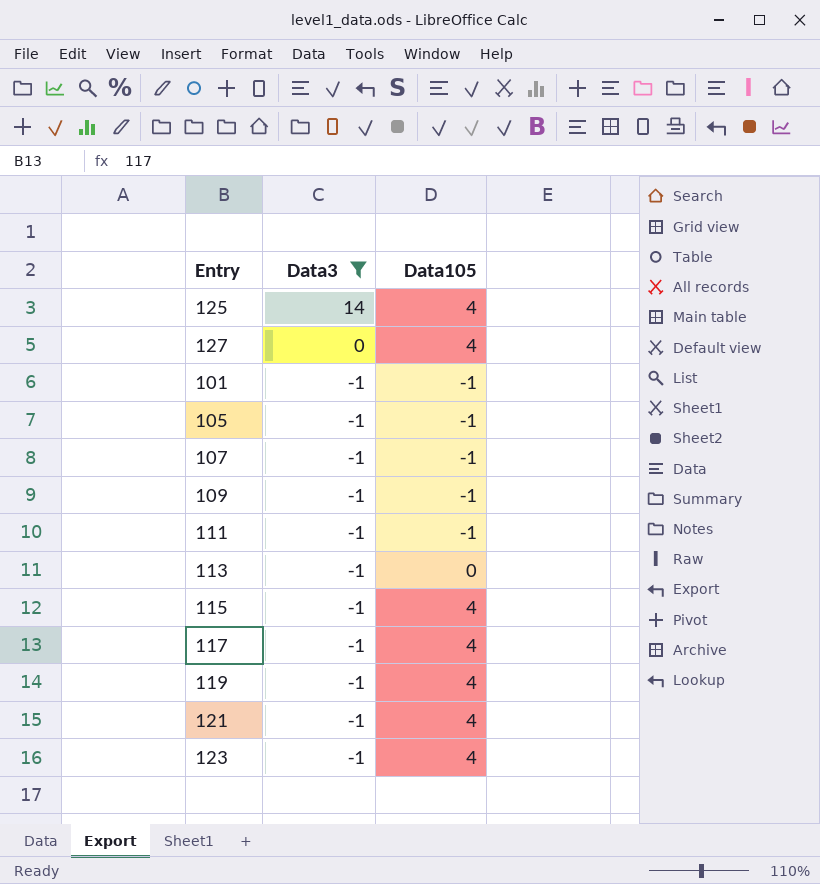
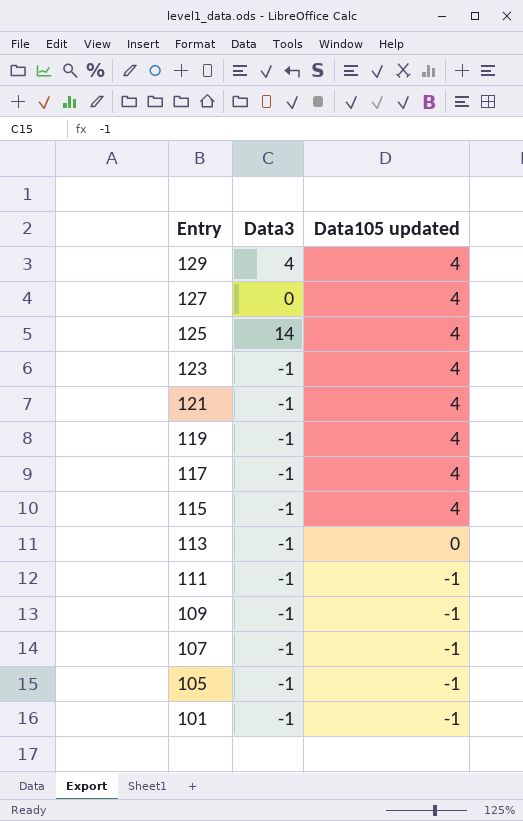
filter: Data3 != 4 -> none
row order: Data3 descending -> Entry descending
column name: Data105 -> Data105 updated

